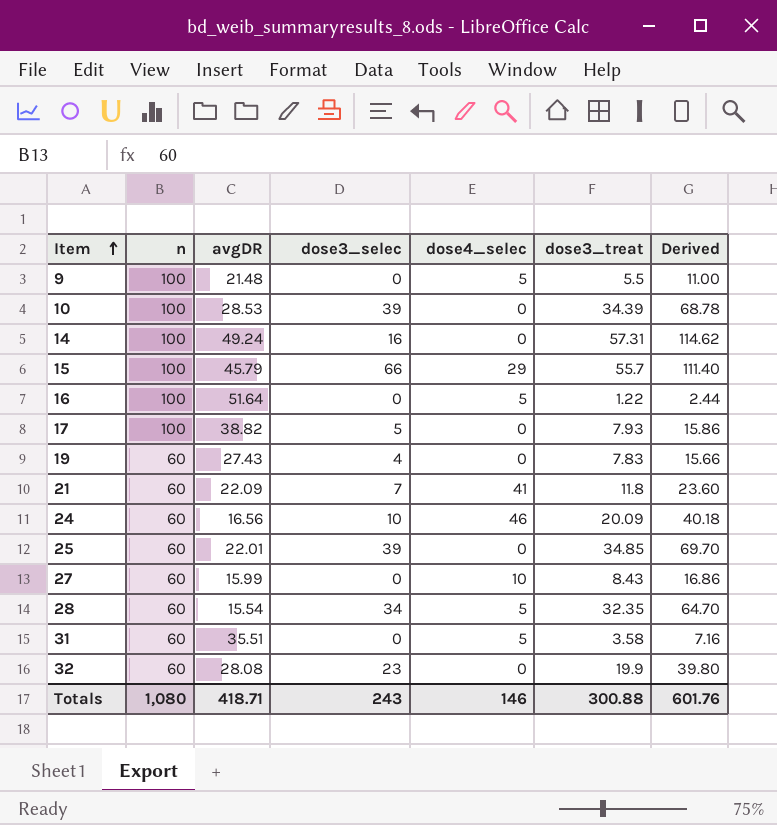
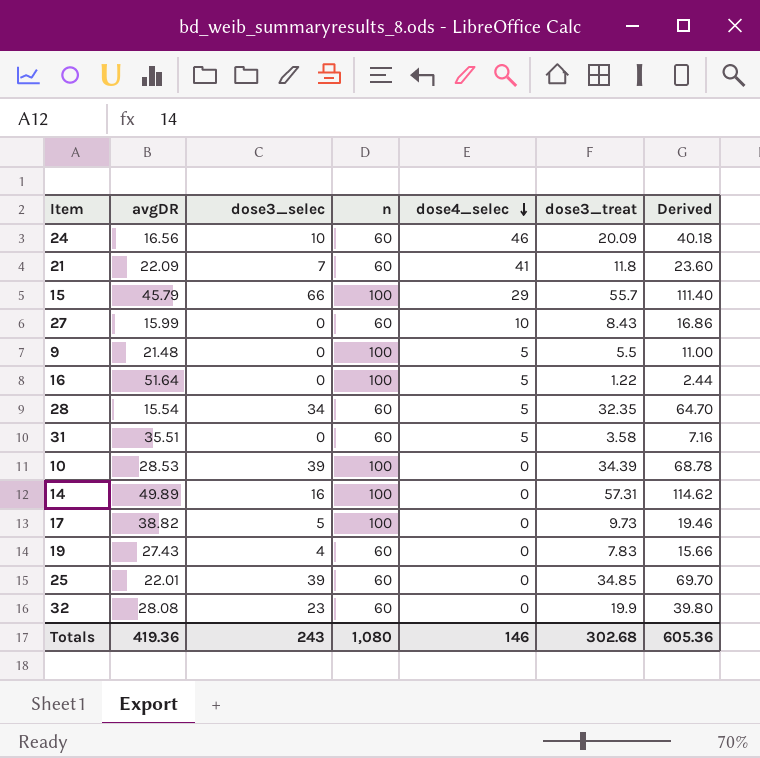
row order: Item ascending -> dose4_selec descending
column n | position: 2 -> 4
14 | avgDR: 49.24 -> 49.89
17 | dose3_treat: 7.93 -> 9.73
17 | Derived: 15.86 -> 19.46
Totals | avgDR: 418.71 -> 419.36
Totals | dose3_treat: 300.88 -> 302.68
Totals | Derived: 601.76 -> 605.36

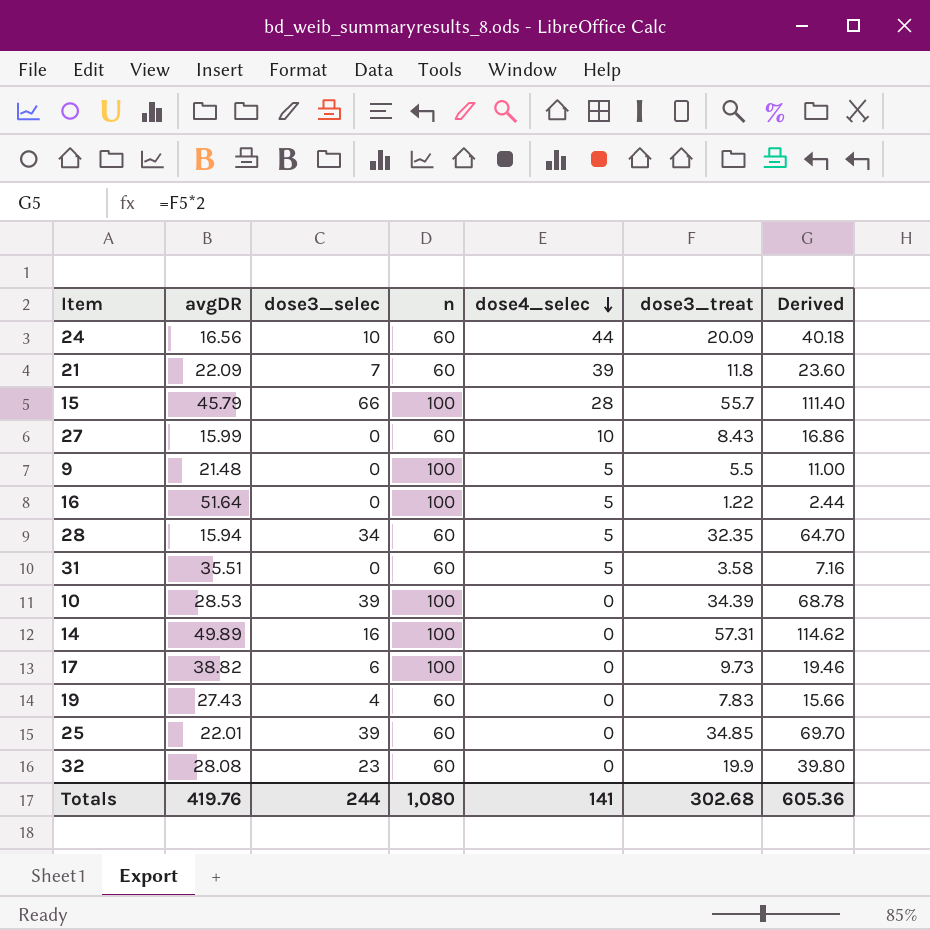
24 | dose4_selec: 46 -> 44
21 | dose4_selec: 41 -> 39
15 | dose4_selec: 29 -> 28
28 | avgDR: 15.54 -> 15.94
17 | dose3_selec: 5 -> 6
Totals | avgDR: 419.36 -> 419.76
Totals | dose3_selec: 243 -> 244
Totals | dose4_selec: 146 -> 141

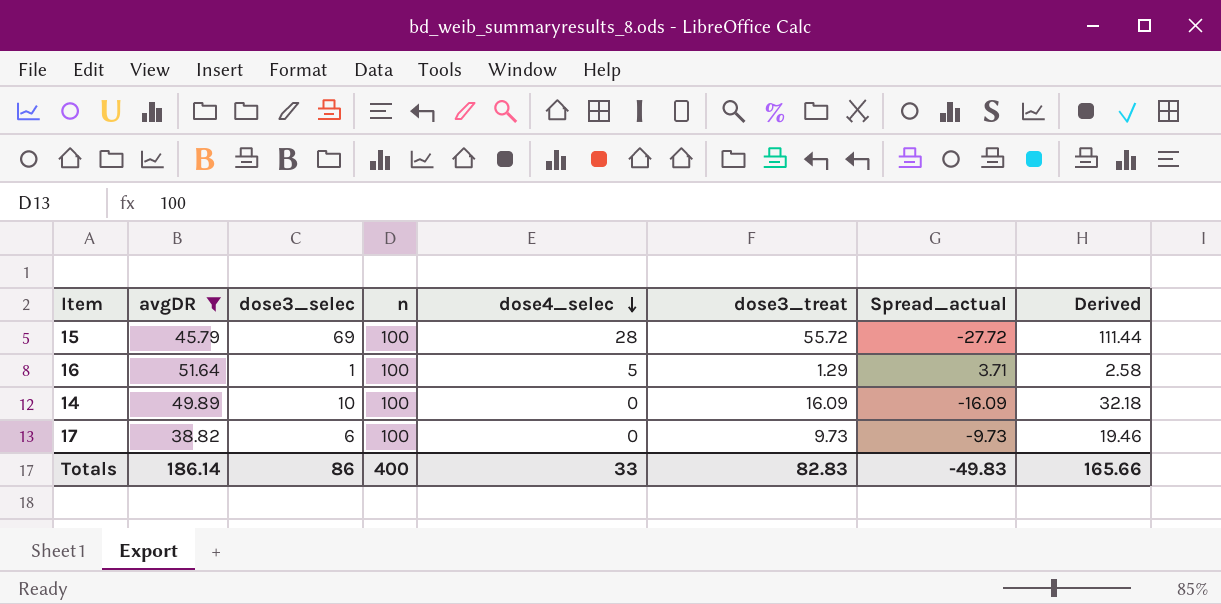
filter: none -> avgDR >= 38.82
column Spread_actual | formula: none -> [dose4_selec] - [dose3_treat]
15 | dose3_selec: 66 -> 69
15 | dose3_treat: 55.7 -> 55.72
15 | Derived: 111.40 -> 111.44
16 | dose3_selec: 0 -> 1
16 | dose3_treat: 1.22 -> 1.29
16 | Derived: 2.44 -> 2.58
14 | dose3_selec: 16 -> 10
14 | dose3_treat: 57.31 -> 16.09
14 | Derived: 114.62 -> 32.18
Totals | avgDR: 419.76 -> 186.14
Totals | dose3_selec: 244 -> 86
Totals | n: 1,080 -> 400
Totals | dose4_selec: 141 -> 33
Totals | dose3_treat: 302.68 -> 82.83
Totals | Derived: 605.36 -> 165.66

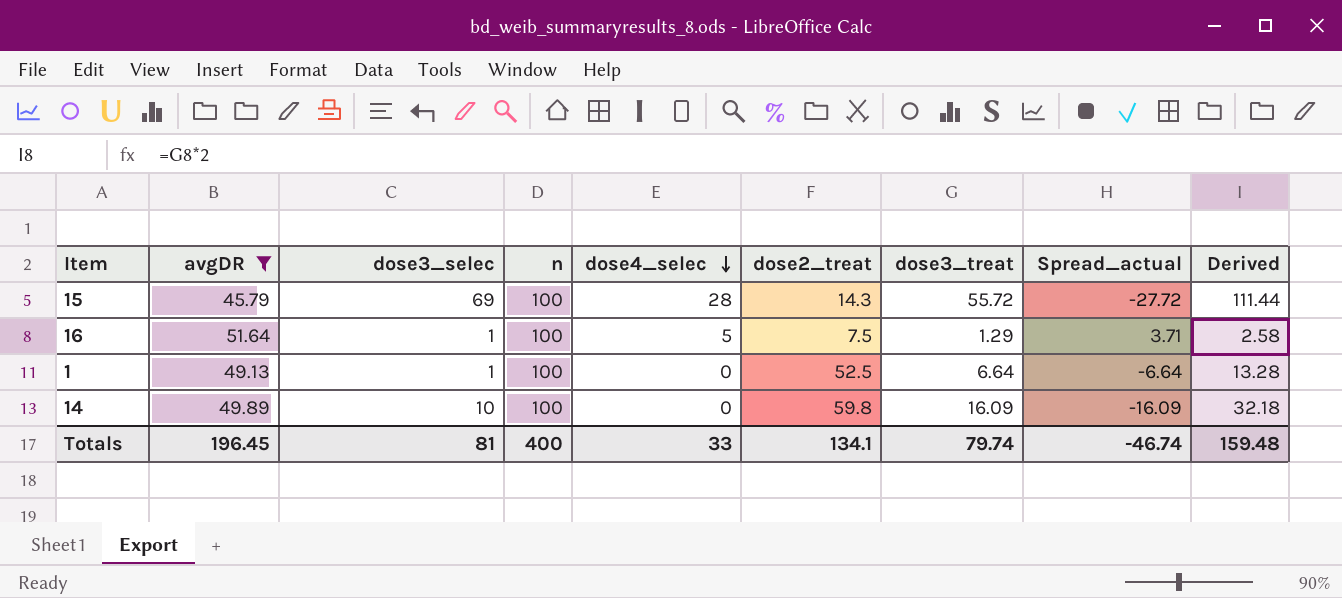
column dose2_treat | position: none -> 6
row 17: 38.82 | 6 | 100 | 0 | 9.73 | -9.73 | 19.46 -> none
row 1: none -> 49.13 | 1 | 100 | 0 | 52.5 | 6.64 | -6.64 | 13.28
Totals | avgDR: 186.14 -> 196.45
Totals | dose3_selec: 86 -> 81
Totals | dose3_treat: 82.83 -> 79.74
Totals | Spread_actual: -49.83 -> -46.74
Totals | Derived: 165.66 -> 159.48

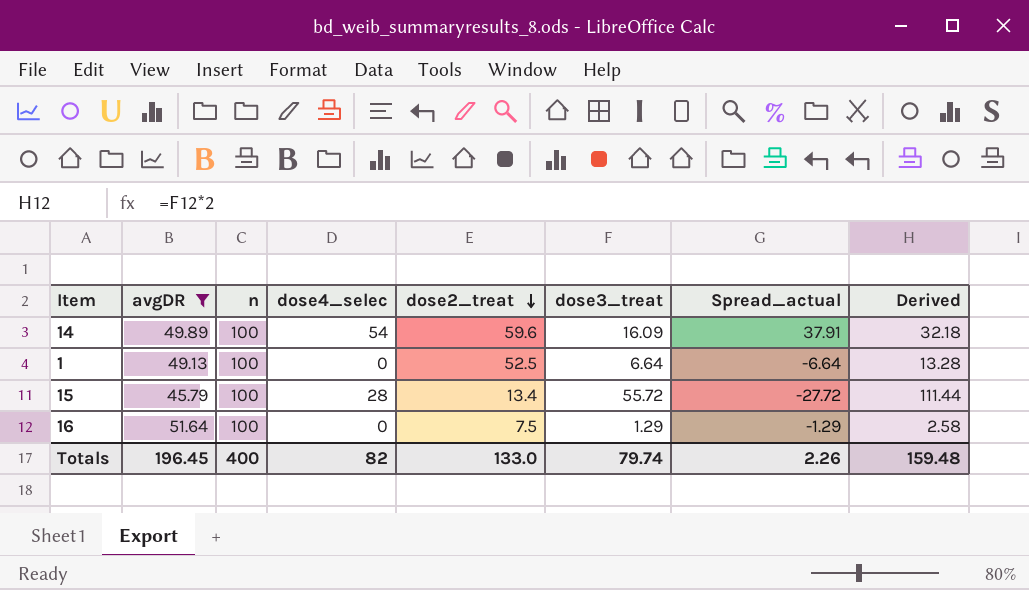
row order: dose4_selec descending -> dose2_treat descending
column dose3_selec | position: 3 -> none
14 | dose4_selec: 0 -> 54
14 | dose2_treat: 59.8 -> 59.6
14 | Spread_actual: -16.09 -> 37.91
15 | dose2_treat: 14.3 -> 13.4
16 | dose4_selec: 5 -> 0
16 | Spread_actual: 3.71 -> -1.29
Totals | dose4_selec: 33 -> 82
Totals | dose2_treat: 134.1 -> 133.0
Totals | Spread_actual: -46.74 -> 2.26

